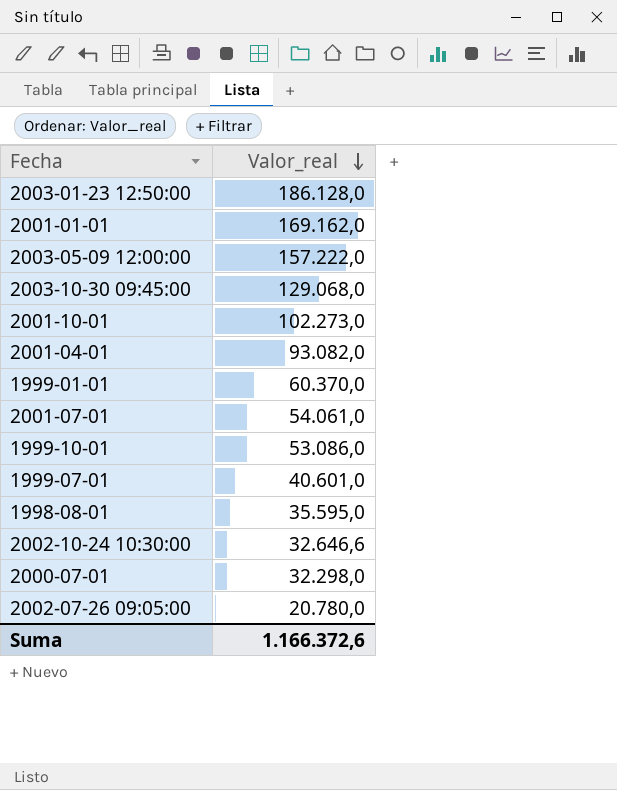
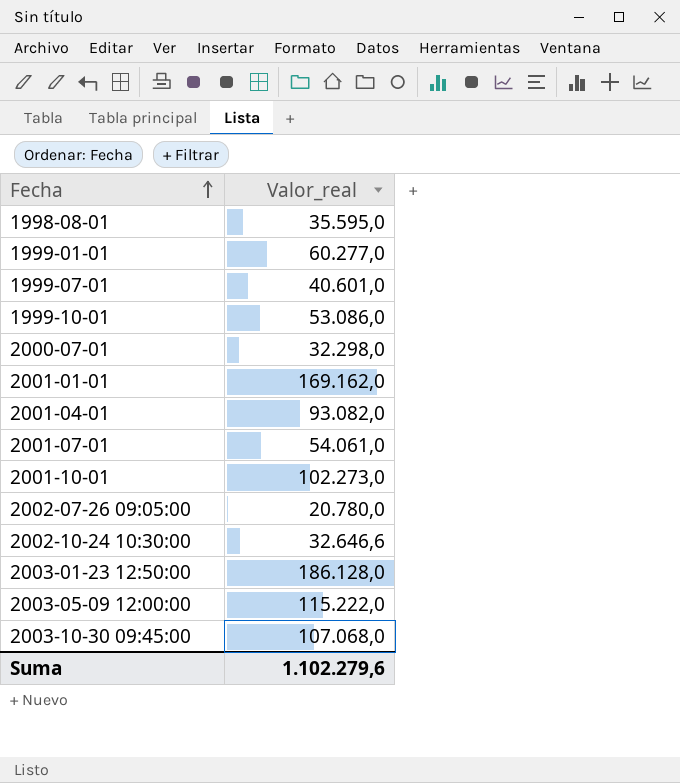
row order: Valor_real descending -> Fecha ascending
1999-01-01 | Valor_real: 60.370,0 -> 60.277,0
2003-05-09 12:00:00 | Valor_real: 157.222,0 -> 115.222,0
2003-10-30 09:45:00 | Valor_real: 129.068,0 -> 107.068,0
Suma | Valor_real: 1.166.372,6 -> 1.102.279,6

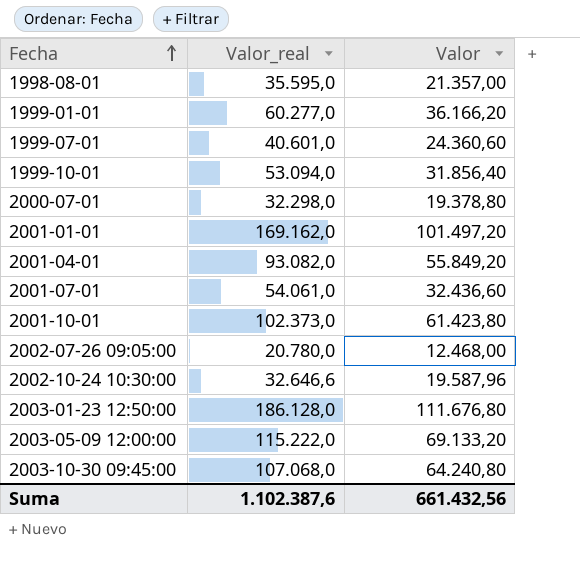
column Valor | formula: none -> [Valor_real] * 0,6
1999-10-01 | Valor_real: 53.086,0 -> 53.094,0
2001-10-01 | Valor_real: 102.273,0 -> 102.373,0
Suma | Valor_real: 1.102.279,6 -> 1.102.387,6

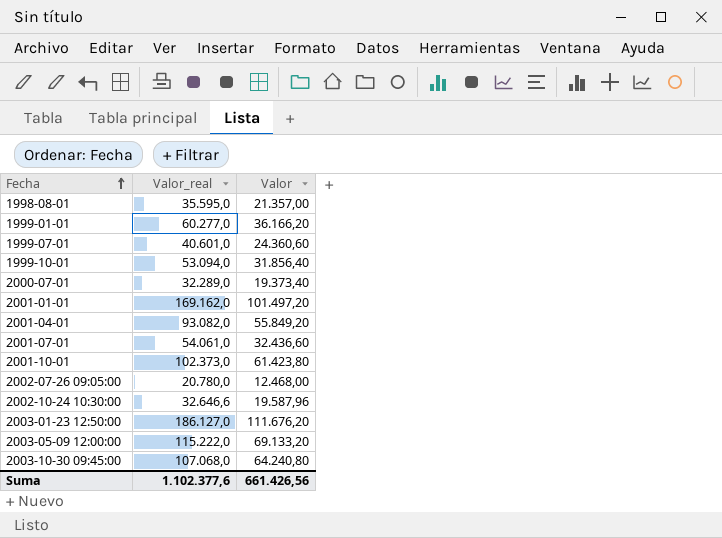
2000-07-01 | Valor_real: 32.298,0 -> 32.289,0
2000-07-01 | Valor: 19.378,80 -> 19.373,40
2003-01-23 12:50:00 | Valor_real: 186.128,0 -> 186.127,0
2003-01-23 12:50:00 | Valor: 111.676,80 -> 111.676,20
Suma | Valor_real: 1.102.387,6 -> 1.102.377,6
Suma | Valor: 661.432,56 -> 661.426,56

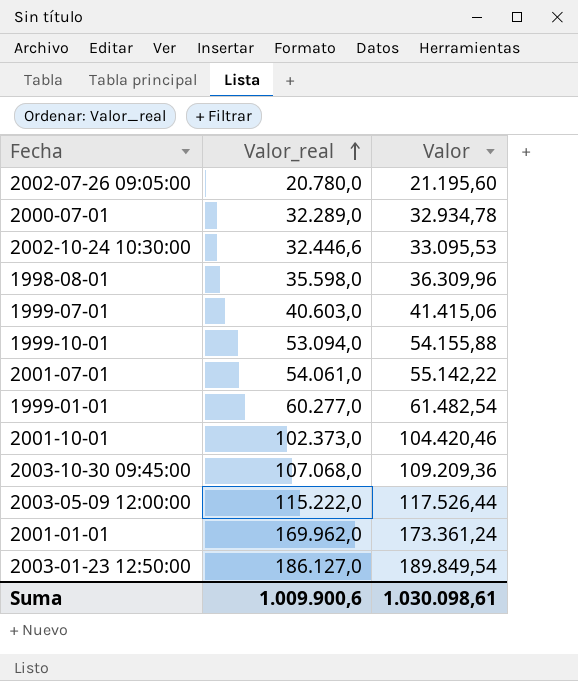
row order: Fecha ascending -> Valor_real ascending
column Valor | formula: [Valor_real] * 0,6 -> [Valor_real] * 1,02
row 2001-04-01: 93.082,0 | 55.849,20 -> none
2002-10-24 10:30:00 | Valor_real: 32.646,6 -> 32.446,6
1998-08-01 | Valor_real: 35.595,0 -> 35.598,0
1999-07-01 | Valor_real: 40.601,0 -> 40.603,0
2001-01-01 | Valor_real: 169.162,0 -> 169.962,0
Suma | Valor_real: 1.102.377,6 -> 1.009.900,6
Suma | Valor: 661.426,56 -> 1.030.098,61

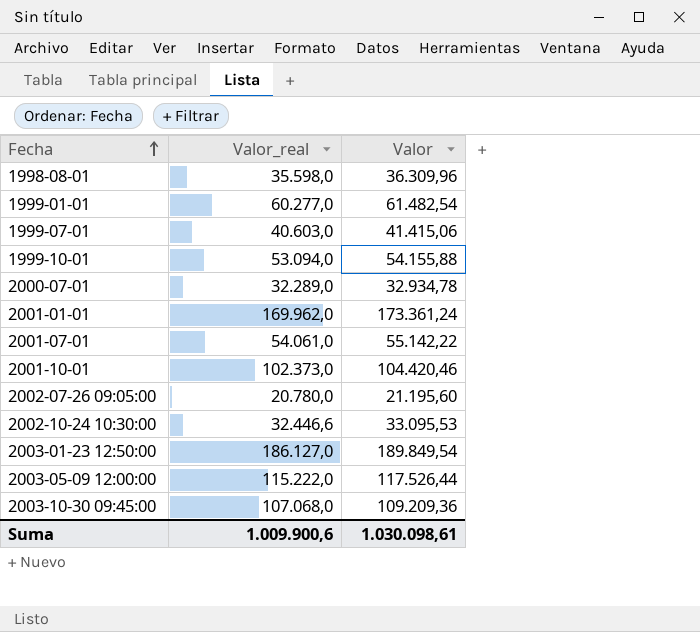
row order: Valor_real ascending -> Fecha ascending

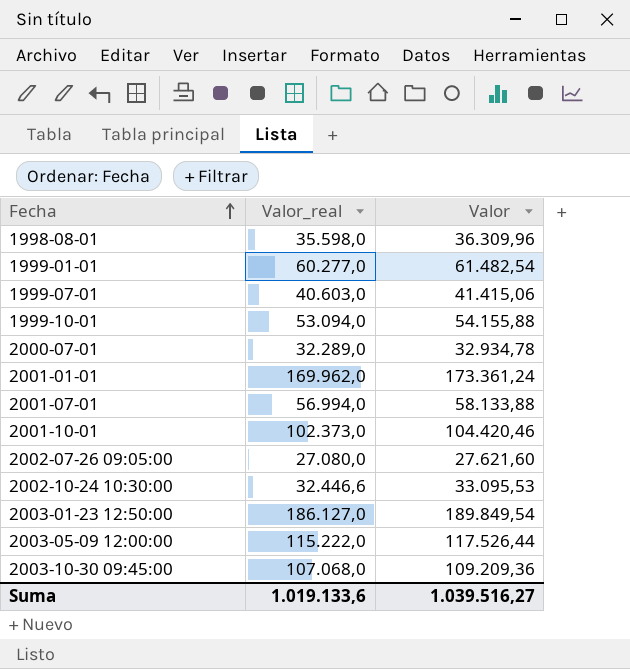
2001-07-01 | Valor_real: 54.061,0 -> 56.994,0
2001-07-01 | Valor: 55.142,22 -> 58.133,88
2002-07-26 09:05:00 | Valor_real: 20.780,0 -> 27.080,0
2002-07-26 09:05:00 | Valor: 21.195,60 -> 27.621,60
Suma | Valor_real: 1.009.900,6 -> 1.019.133,6
Suma | Valor: 1.030.098,61 -> 1.039.516,27

